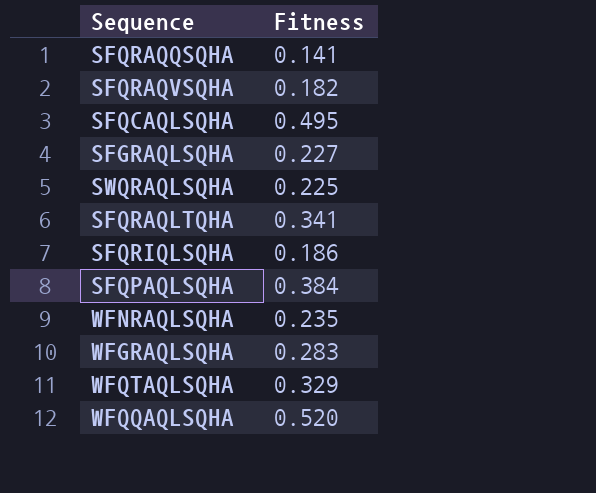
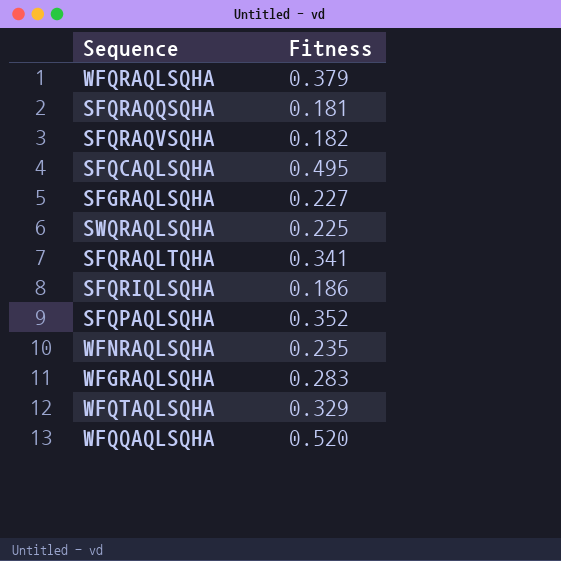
row WFQRAQLSQHA: none -> 0.379
SFQRAQQSQHA | Fitness: 0.141 -> 0.181
SFQPAQLSQHA | Fitness: 0.384 -> 0.352

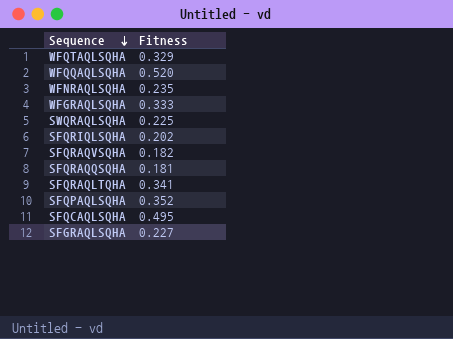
row order: none -> Sequence descending
row WFQRAQLSQHA: 0.379 -> none
WFGRAQLSQHA | Fitness: 0.283 -> 0.333
SFQRIQLSQHA | Fitness: 0.186 -> 0.202

